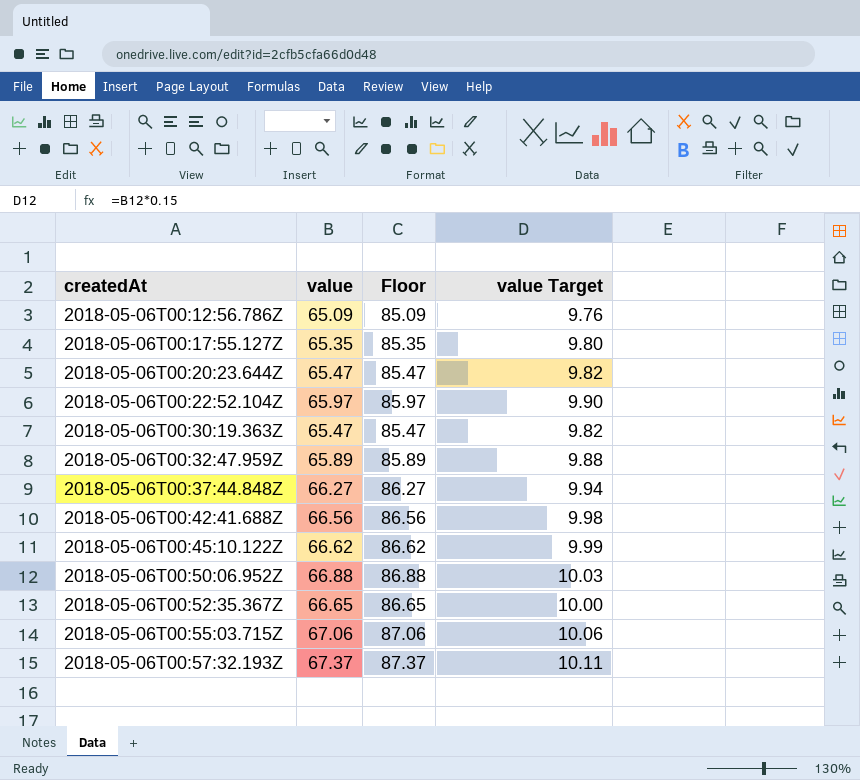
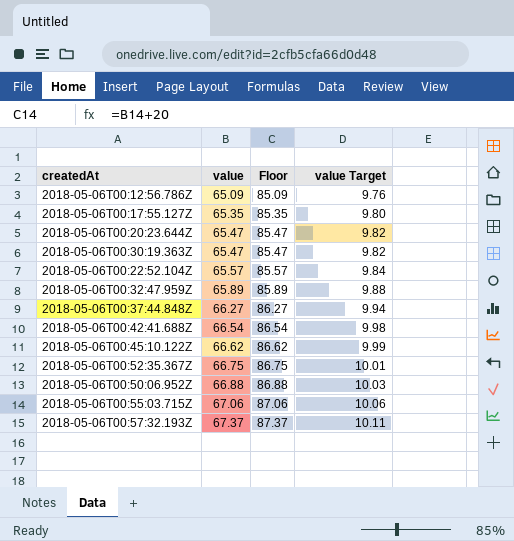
row order: createdAt ascending -> value ascending
2018-05-06T00:22:52.104Z | value: 65.97 -> 65.57
2018-05-06T00:22:52.104Z | Floor: 85.97 -> 85.57
2018-05-06T00:22:52.104Z | value Target: 9.90 -> 9.84
2018-05-06T00:42:41.688Z | value: 66.56 -> 66.54
2018-05-06T00:42:41.688Z | Floor: 86.56 -> 86.54
2018-05-06T00:52:35.367Z | value: 66.65 -> 66.75
2018-05-06T00:52:35.367Z | Floor: 86.65 -> 86.75
2018-05-06T00:52:35.367Z | value Target: 10.00 -> 10.01

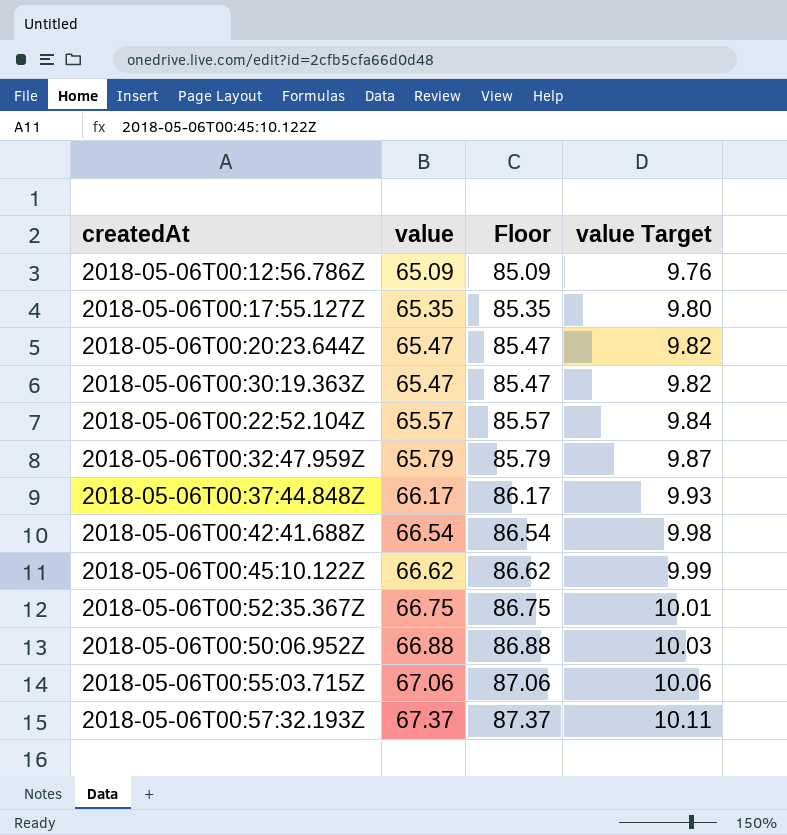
2018-05-06T00:32:47.959Z | value: 65.89 -> 65.79
2018-05-06T00:32:47.959Z | Floor: 85.89 -> 85.79
2018-05-06T00:32:47.959Z | value Target: 9.88 -> 9.87
2018-05-06T00:37:44.848Z | value: 66.27 -> 66.17
2018-05-06T00:37:44.848Z | Floor: 86.27 -> 86.17
2018-05-06T00:37:44.848Z | value Target: 9.94 -> 9.93

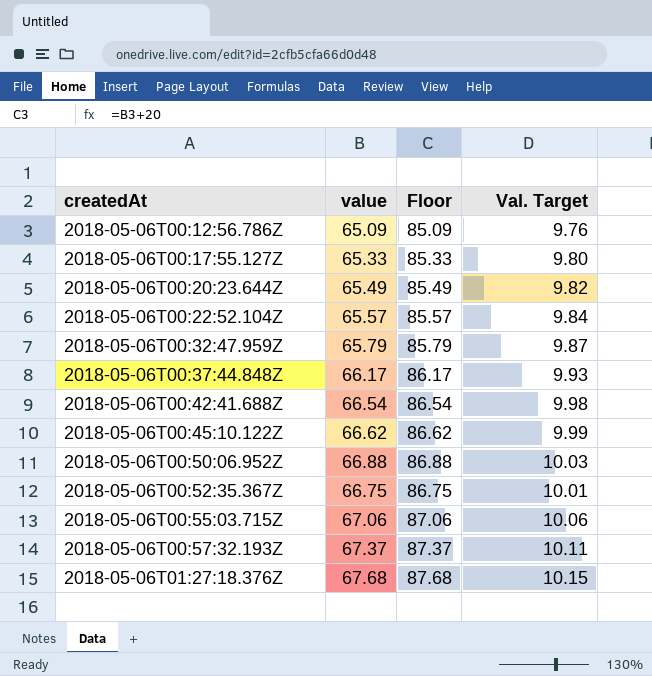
row order: value ascending -> createdAt ascending
column name: value Target -> Val. Target
row 2018-05-06T00:30:19.363Z: 65.47 | 85.47 | 9.82 -> none
2018-05-06T00:17:55.127Z | value: 65.35 -> 65.33
2018-05-06T00:17:55.127Z | Floor: 85.35 -> 85.33
2018-05-06T00:20:23.644Z | value: 65.47 -> 65.49
2018-05-06T00:20:23.644Z | Floor: 85.47 -> 85.49
row 2018-05-06T01:27:18.376Z: none -> 67.68 | 87.68 | 10.15

